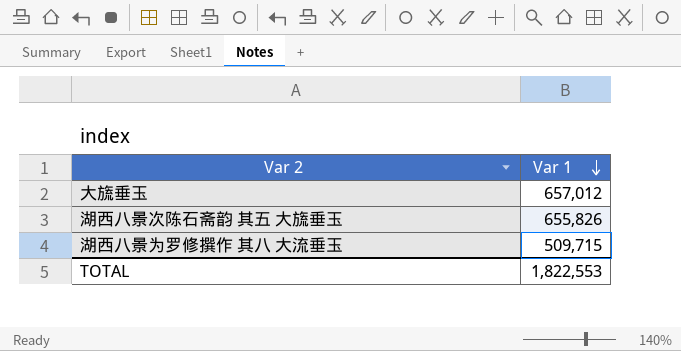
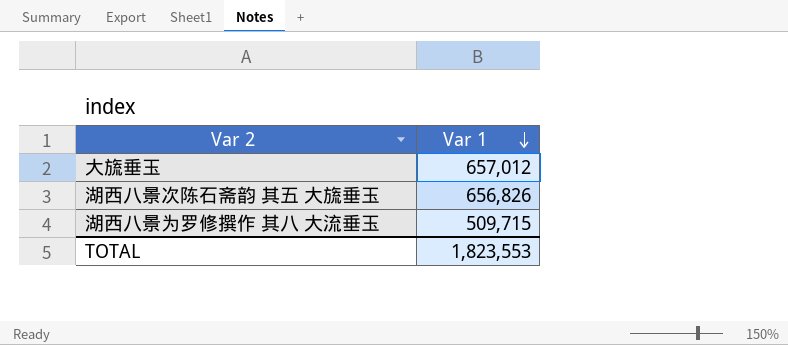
湖西八景次陈石斋韵 其五 大旒垂玉 | Var 1: 655,826 -> 656,826
TOTAL | Var 1: 1,822,553 -> 1,823,553

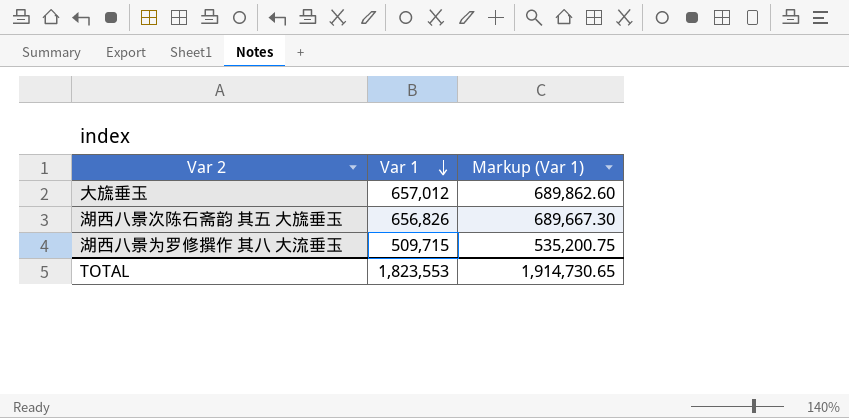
column Markup (Var 1) | formula: none -> [Var 1] * 1.05

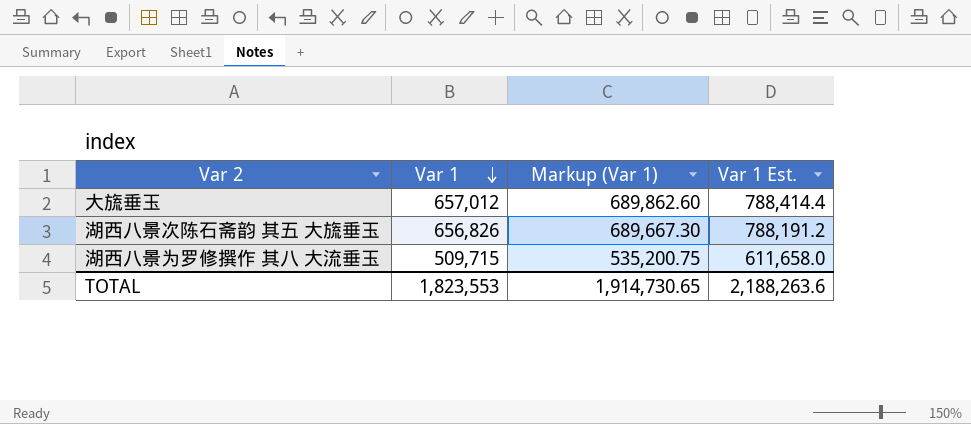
column Var 1 Est. | formula: none -> [Var 1] * 1.2

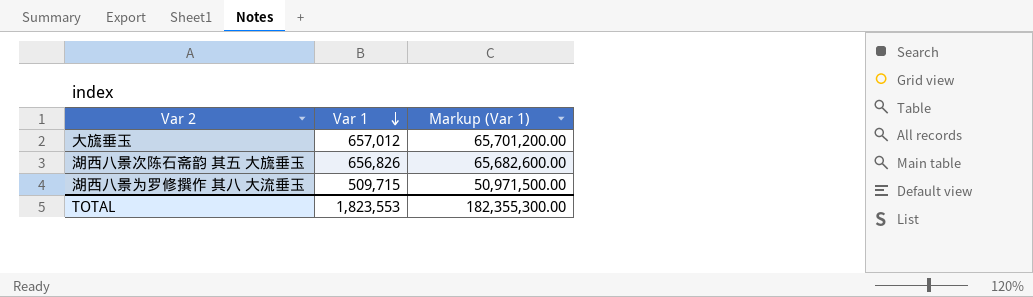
column Var 1 Est. | formula: [Var 1] * 1.2 -> none
column Markup (Var 1) | formula: [Var 1] * 1.05 -> [Var 1] * 100
TOTAL | Markup (Var 1): 1,914,730.65 -> 182,355,300.00

